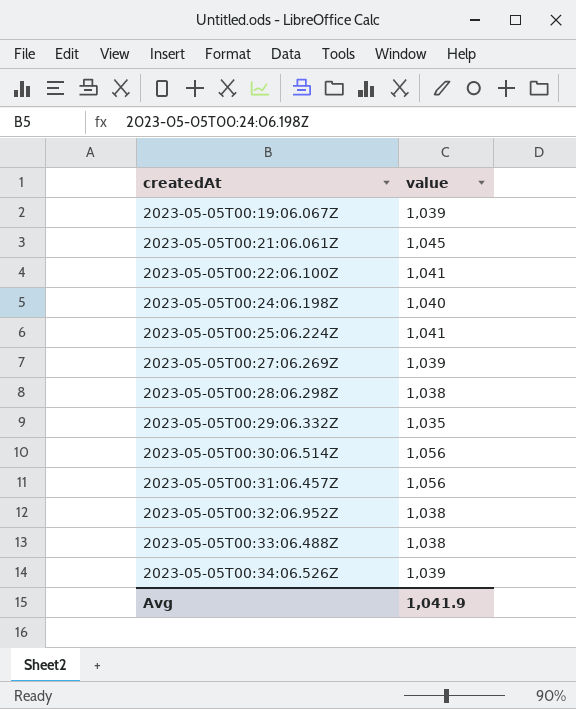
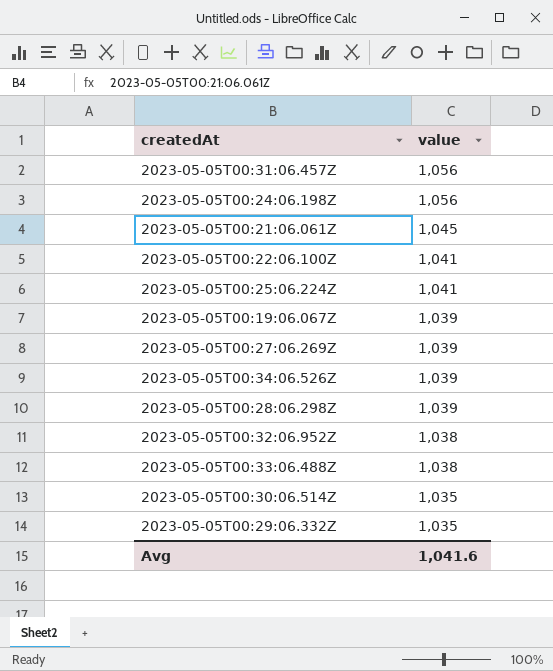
row order: createdAt ascending -> value descending
2023-05-05T00:24:06.198Z | value: 1,040 -> 1,056
2023-05-05T00:28:06.298Z | value: 1,038 -> 1,039
2023-05-05T00:30:06.514Z | value: 1,056 -> 1,035
Avg | value: 1,041.9 -> 1,041.6

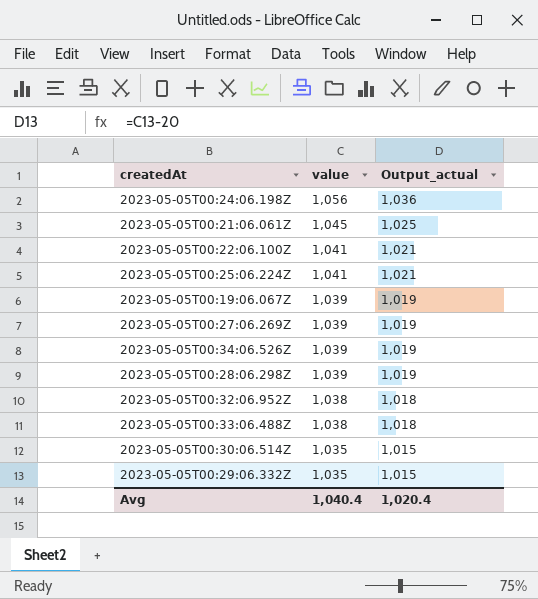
column Output_actual | formula: none -> [value] - 20
row 2023-05-05T00:31:06.457Z: 1,056 -> none
Avg | value: 1,041.6 -> 1,040.4

